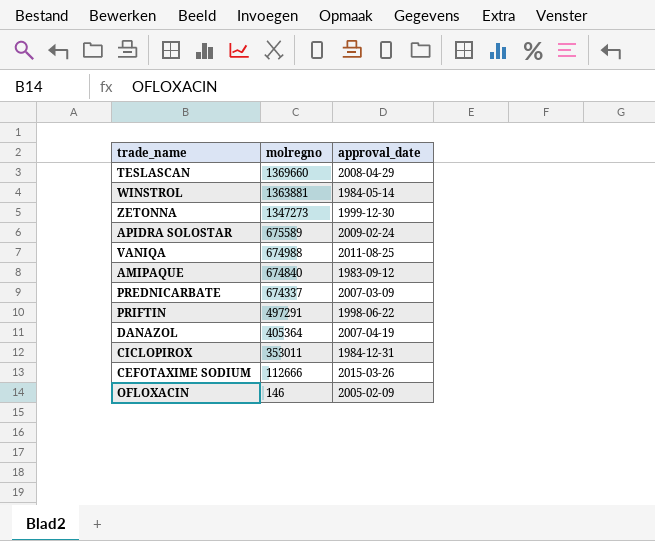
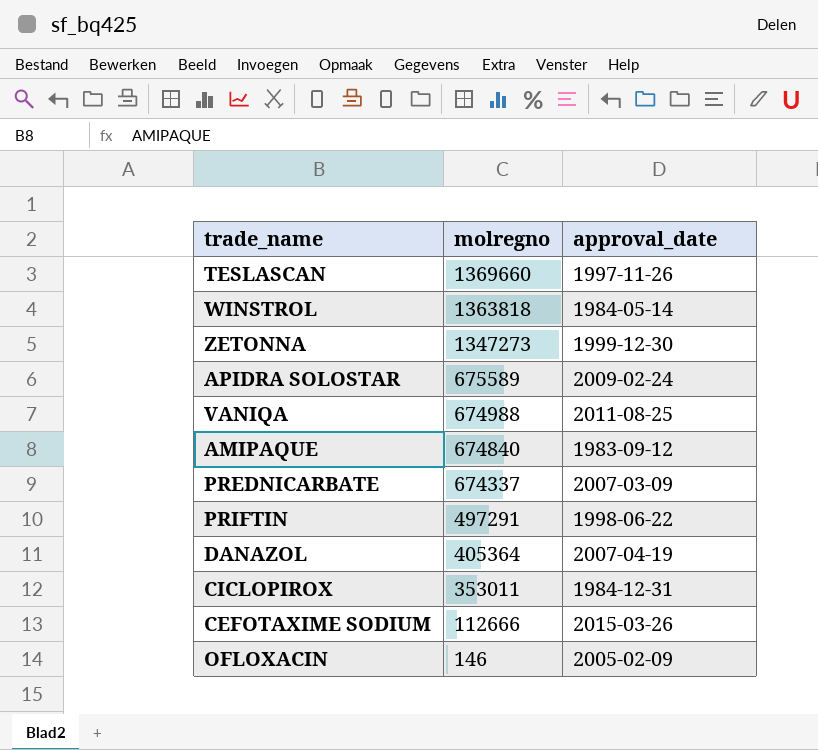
TESLASCAN | approval_date: 2008-04-29 -> 1997-11-26
WINSTROL | molregno: 1363881 -> 1363818

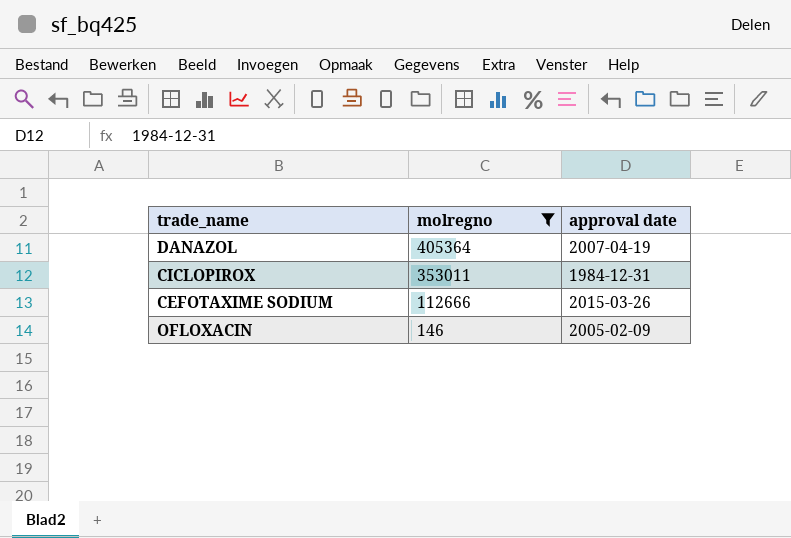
filter: none -> molregno <= 405364
column name: approval_date -> approval date

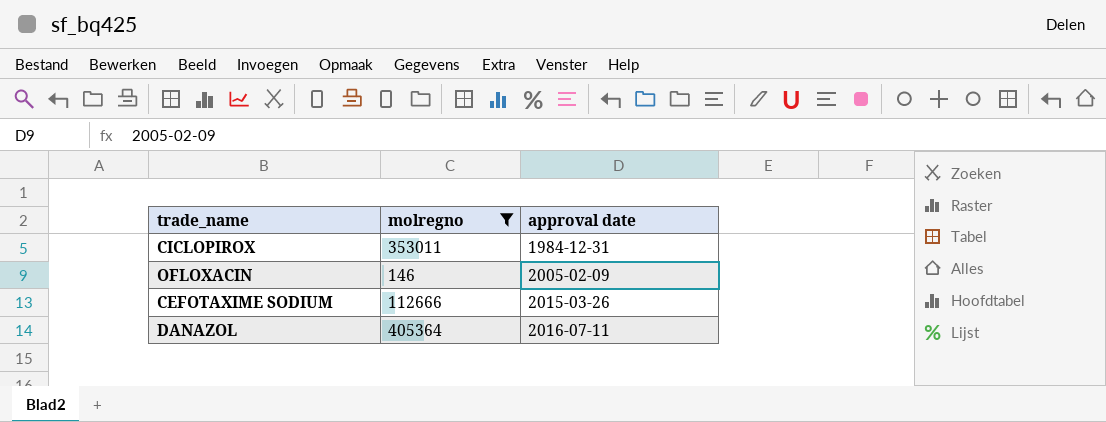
row order: molregno descending -> approval date ascending
DANAZOL | approval date: 2007-04-19 -> 2016-07-11

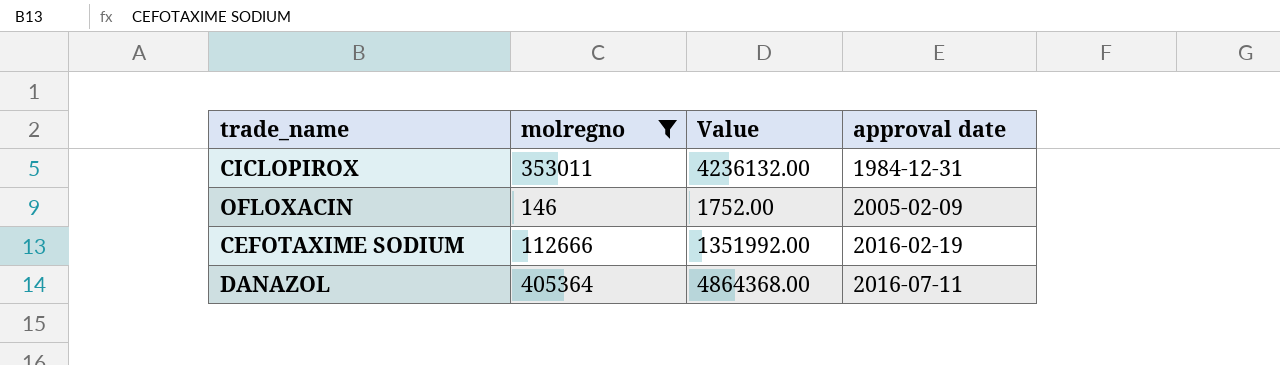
column Value | formula: none -> [molregno] * 12
CEFOTAXIME SODIUM | approval date: 2015-03-26 -> 2016-02-19

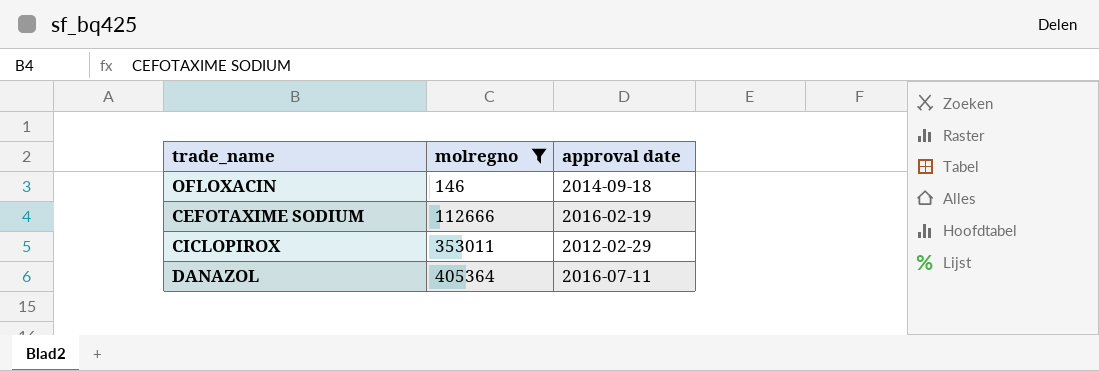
row order: approval date ascending -> molregno ascending
column Value | formula: [molregno] * 12 -> none
OFLOXACIN | approval date: 2005-02-09 -> 2014-09-18
CICLOPIROX | approval date: 1984-12-31 -> 2012-02-29

